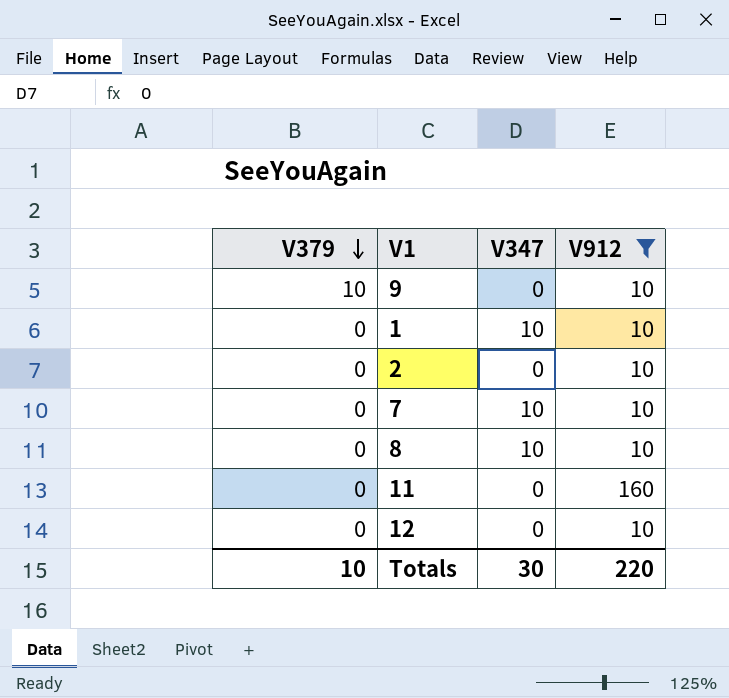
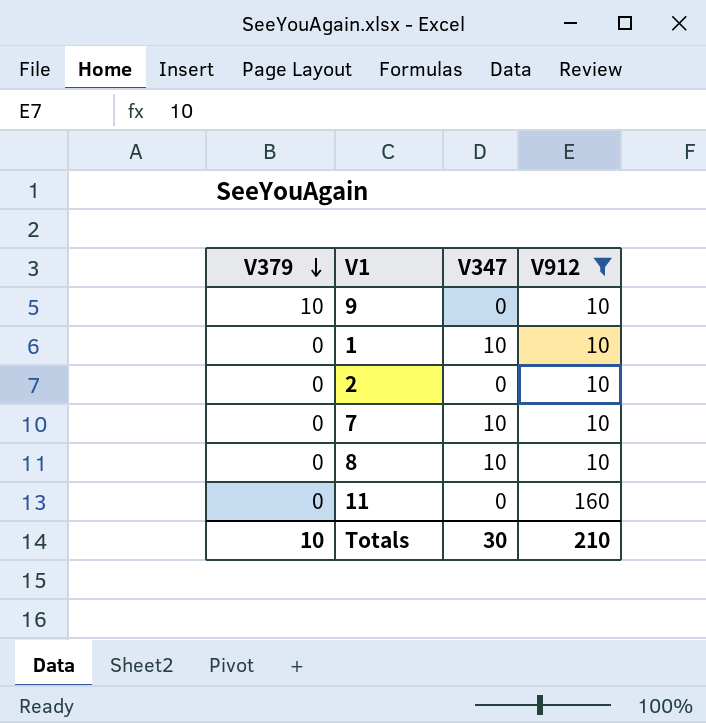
row 12: 0 | 0 | 10 -> none
Totals | V912: 220 -> 210

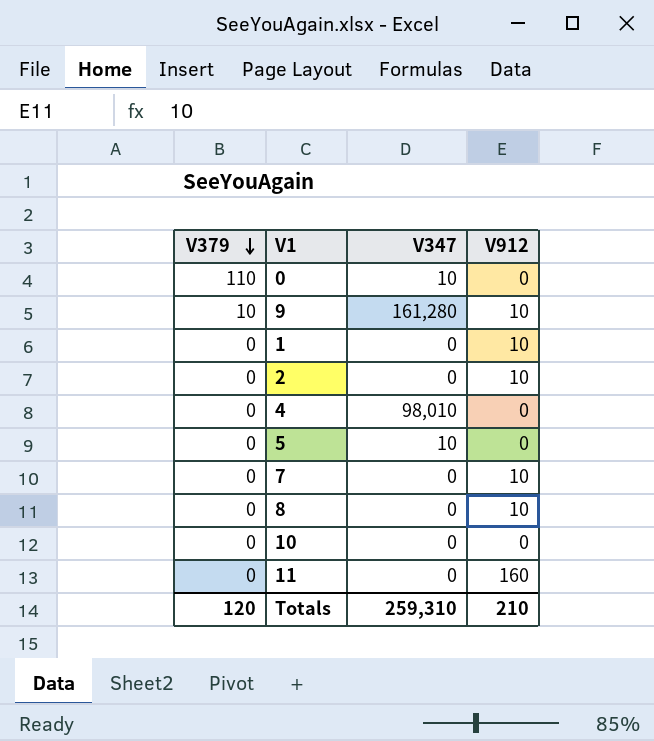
filter: V912 != 0 -> none
9 | V347: 0 -> 161,280
1 | V347: 10 -> 0
7 | V347: 10 -> 0
8 | V347: 10 -> 0
Totals | V379: 10 -> 120
Totals | V347: 30 -> 259,310

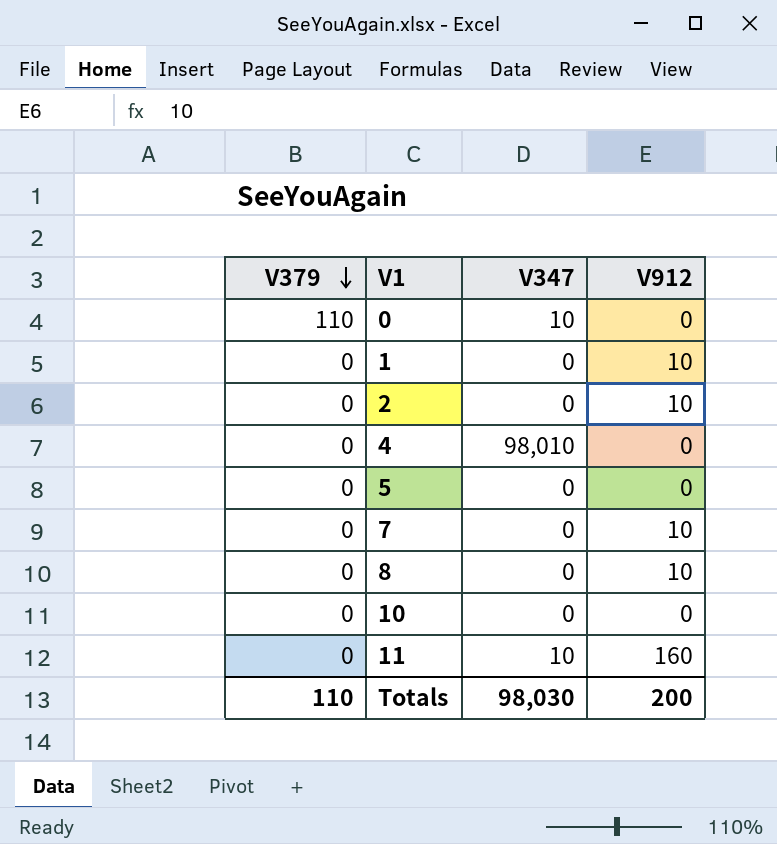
row 9: 10 | 161,280 | 10 -> none
5 | V347: 10 -> 0
11 | V347: 0 -> 10
Totals | V379: 120 -> 110
Totals | V347: 259,310 -> 98,030
Totals | V912: 210 -> 200

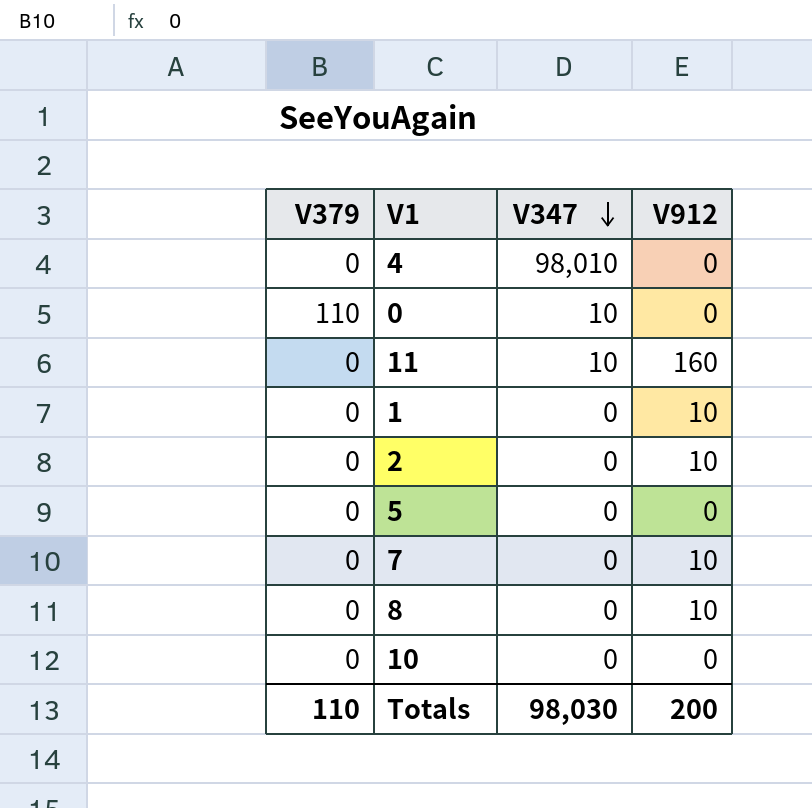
row order: V379 descending -> V347 descending

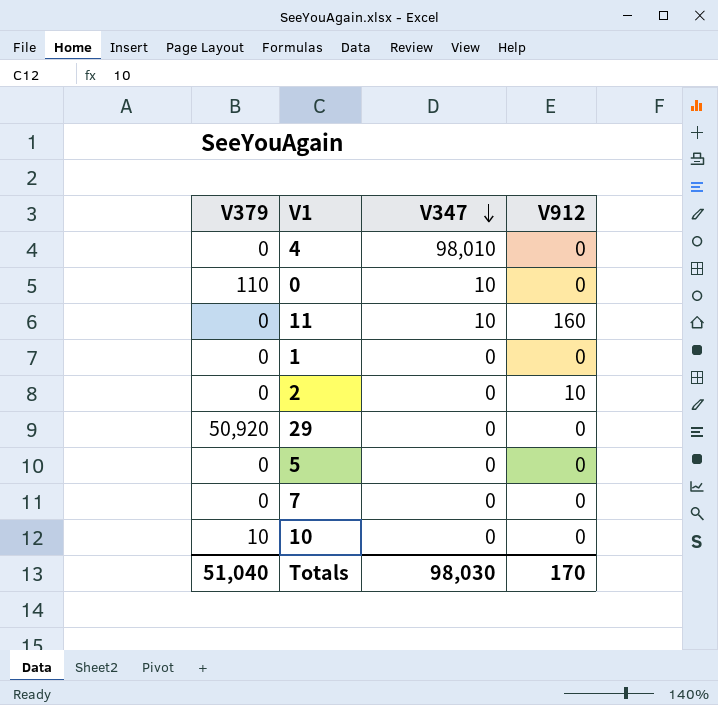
row 8: 0 | 0 | 10 -> none
1 | V912: 10 -> 0
row 29: none -> 50,920 | 0 | 0
7 | V912: 10 -> 0
10 | V379: 0 -> 10
Totals | V379: 110 -> 51,040
Totals | V912: 200 -> 170

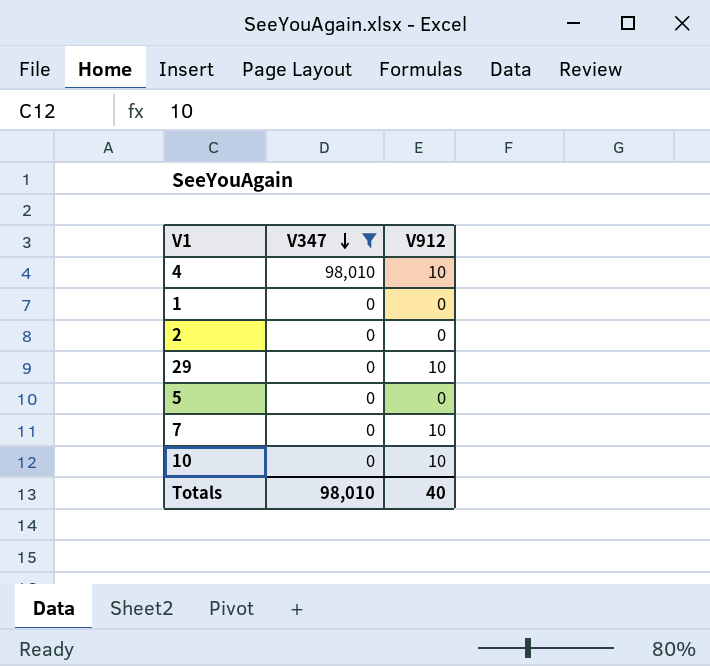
filter: none -> V347 != 10
column V379 | position: 1 -> none
4 | V912: 0 -> 10
2 | V912: 10 -> 0
29 | V912: 0 -> 10
7 | V912: 0 -> 10
10 | V912: 0 -> 10
Totals | V347: 98,030 -> 98,010
Totals | V912: 170 -> 40

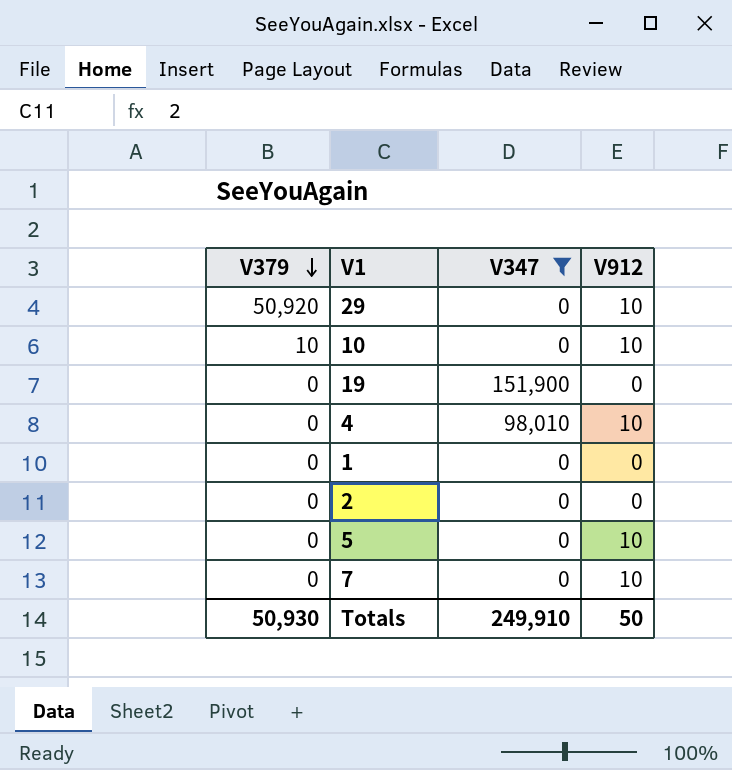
row order: V347 descending -> V379 descending
column V379 | position: none -> 1
row 19: none -> 0 | 151,900 | 0
5 | V912: 0 -> 10
Totals | V347: 98,010 -> 249,910
Totals | V912: 40 -> 50

